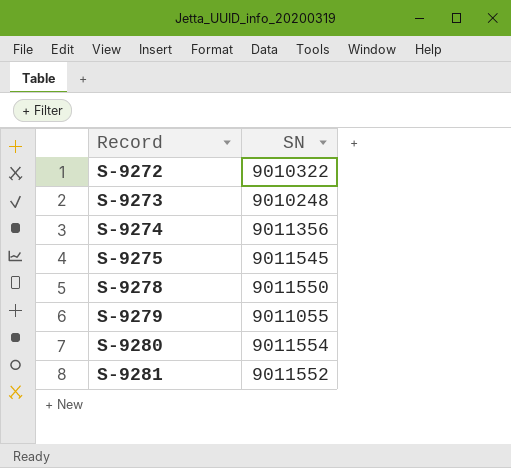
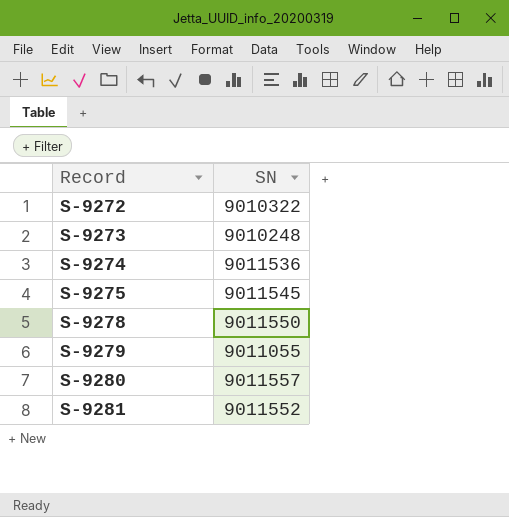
S-9274 | SN: 9011356 -> 9011536
S-9280 | SN: 9011554 -> 9011557

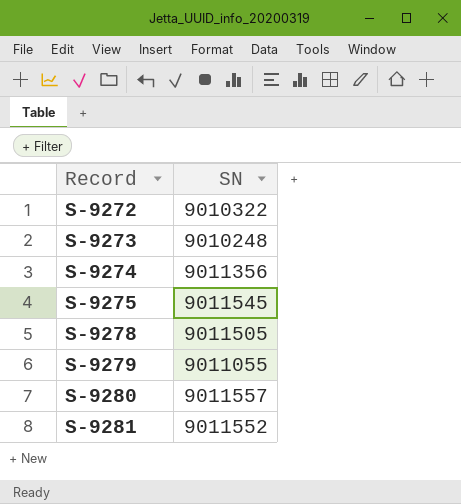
S-9274 | SN: 9011536 -> 9011356
S-9278 | SN: 9011550 -> 9011505

